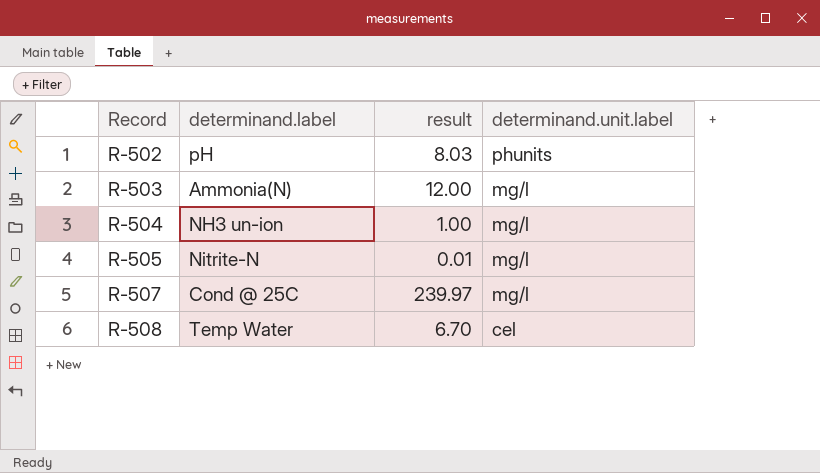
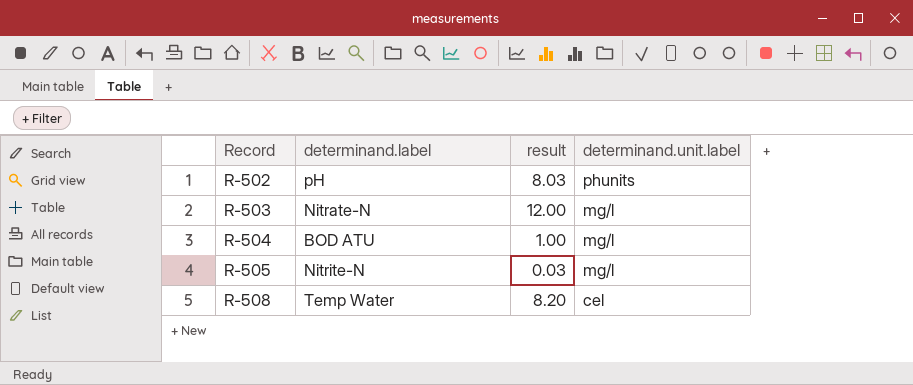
row R-507: Cond @ 25C | 239.97 | mg/l -> none
R-503 | determinand.label: Ammonia(N) -> Nitrate-N
R-504 | determinand.label: NH3 un-ion -> BOD ATU
R-505 | result: 0.01 -> 0.03
R-508 | result: 6.70 -> 8.20

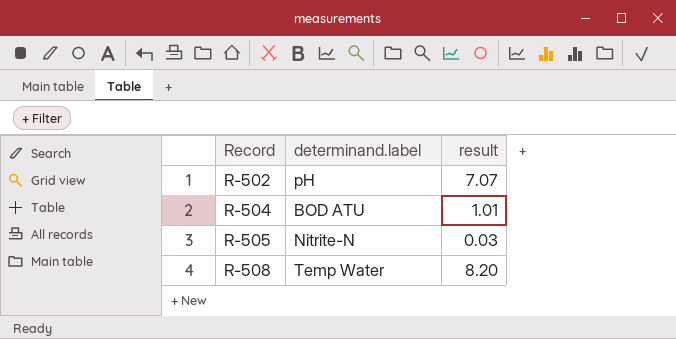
column determinand.unit.label | position: 4 -> none
row R-503: Nitrate-N | 12.00 | mg/l -> none
R-502 | result: 8.03 -> 7.07
R-504 | result: 1.00 -> 1.01

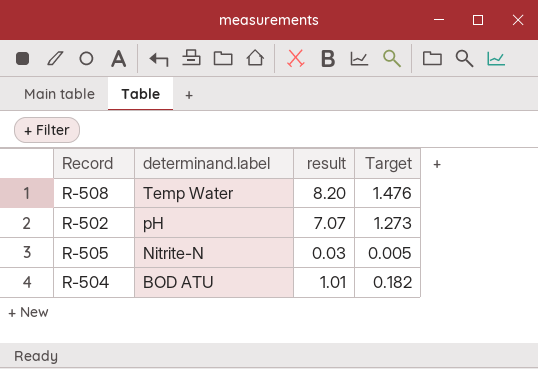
row order: Record ascending -> determinand.label descending
column Target | formula: none -> [result] * 0.18

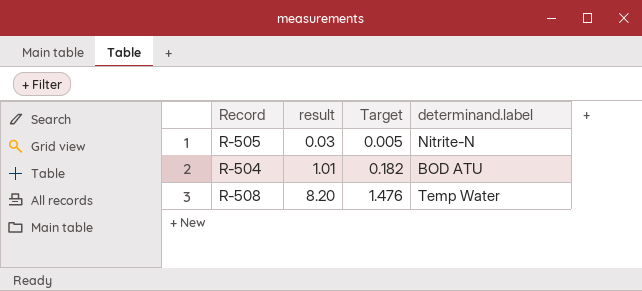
row order: determinand.label descending -> result ascending
column determinand.label | position: 2 -> 4
row R-502: pH | 7.07 | 1.273 -> none

